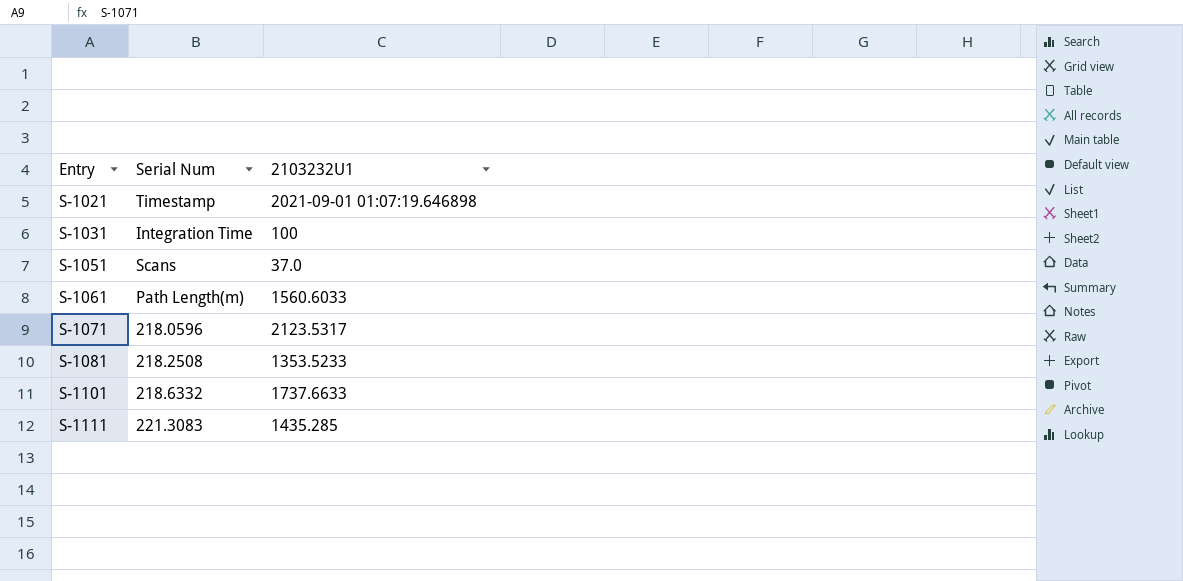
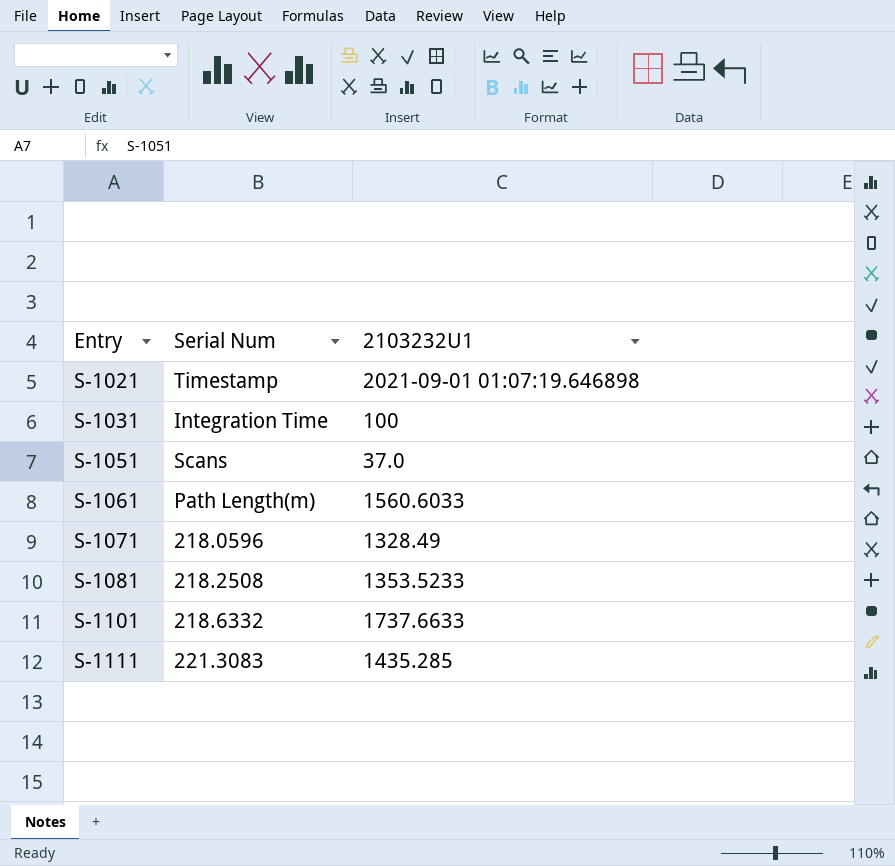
S-1071 | 2103232U1: 2123.5317 -> 1328.49

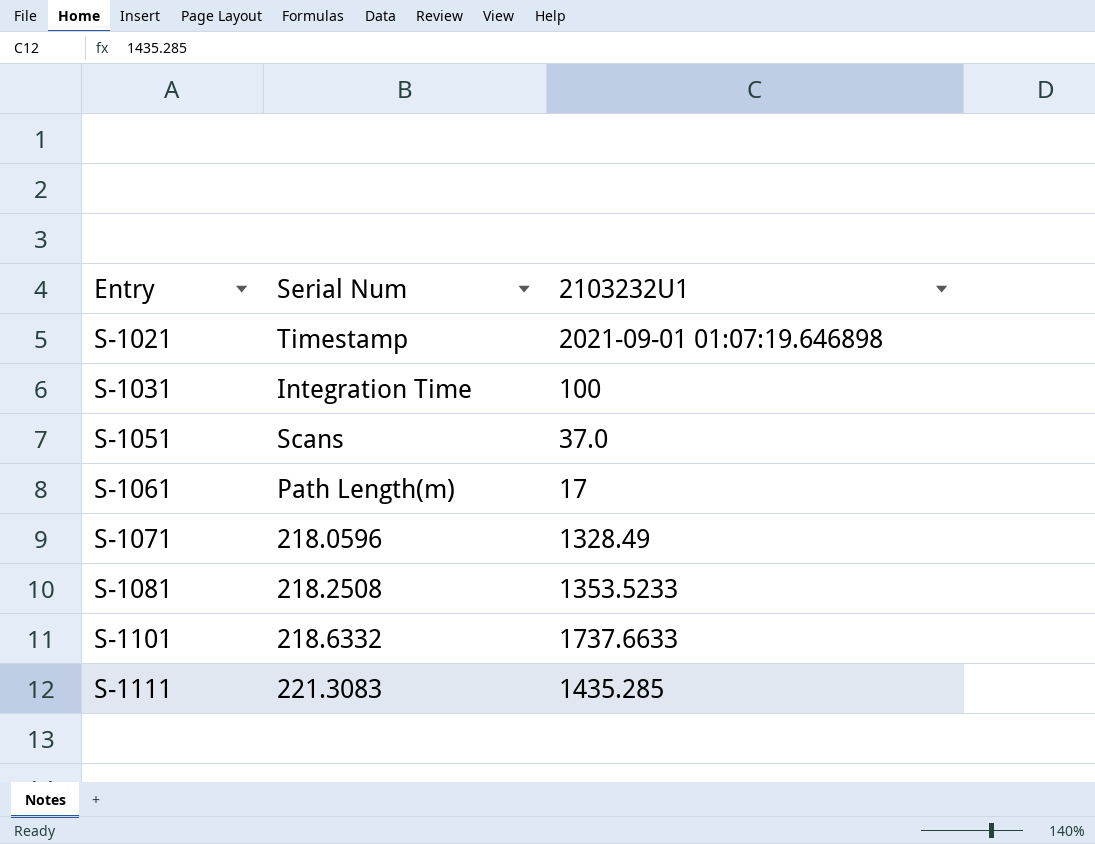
S-1061 | 2103232U1: 1560.6033 -> 17

